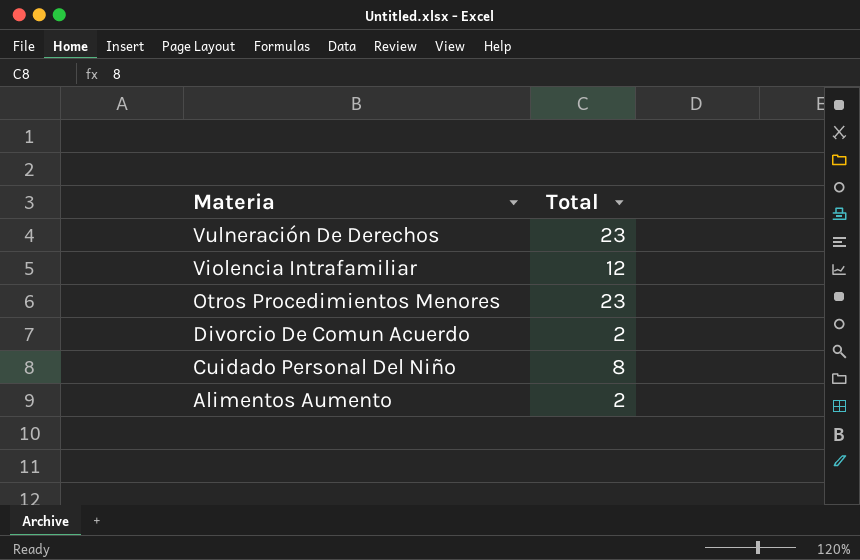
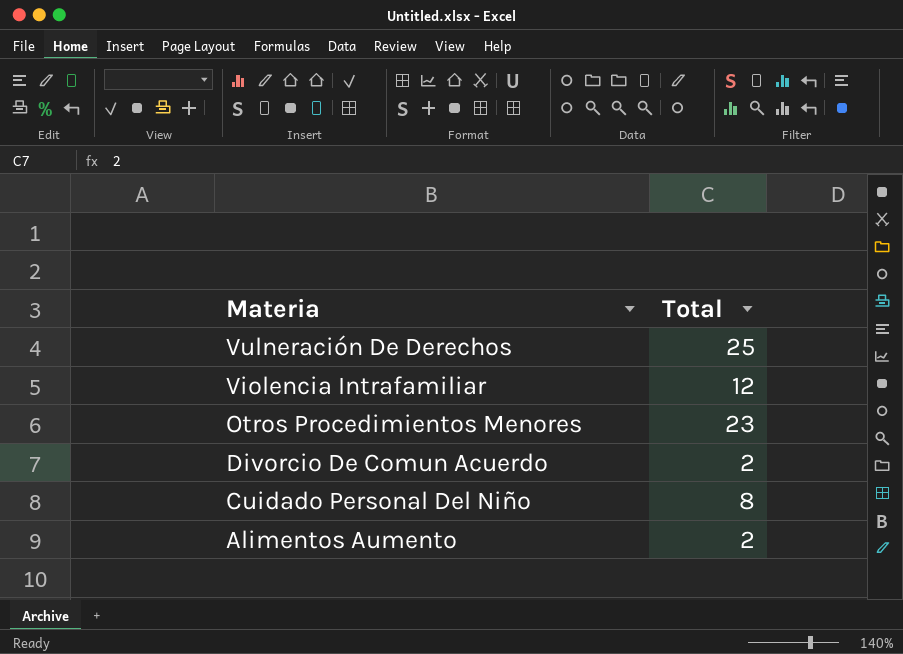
Vulneración De Derechos | Total: 23 -> 25

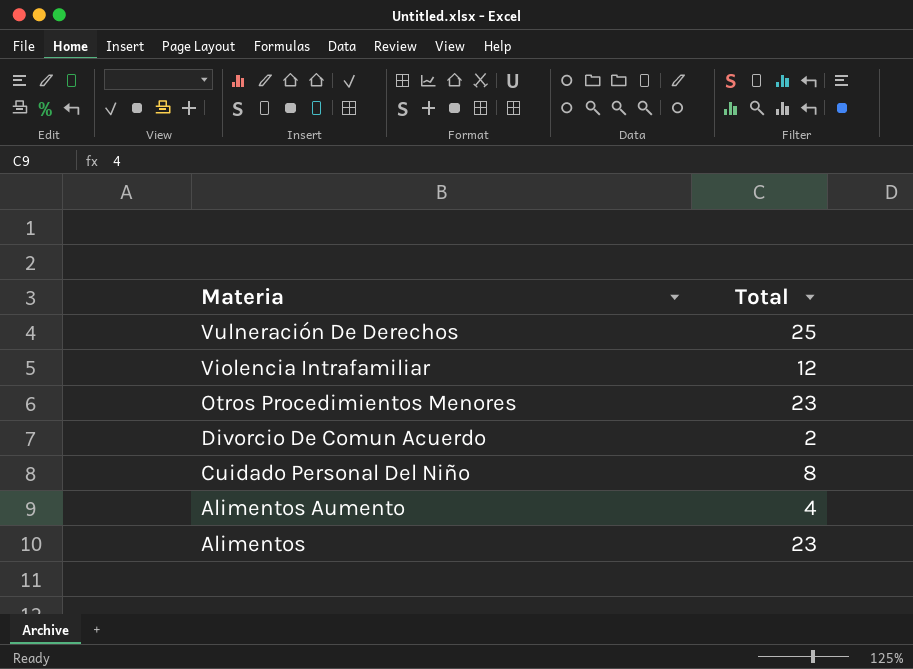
Alimentos Aumento | Total: 2 -> 4
row Alimentos: none -> 23

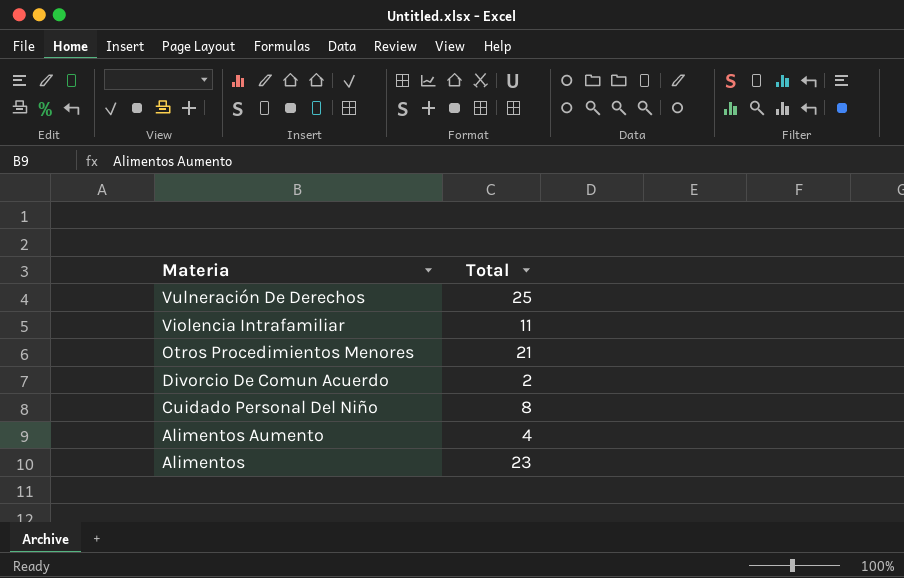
Violencia Intrafamiliar | Total: 12 -> 11
Otros Procedimientos Menores | Total: 23 -> 21

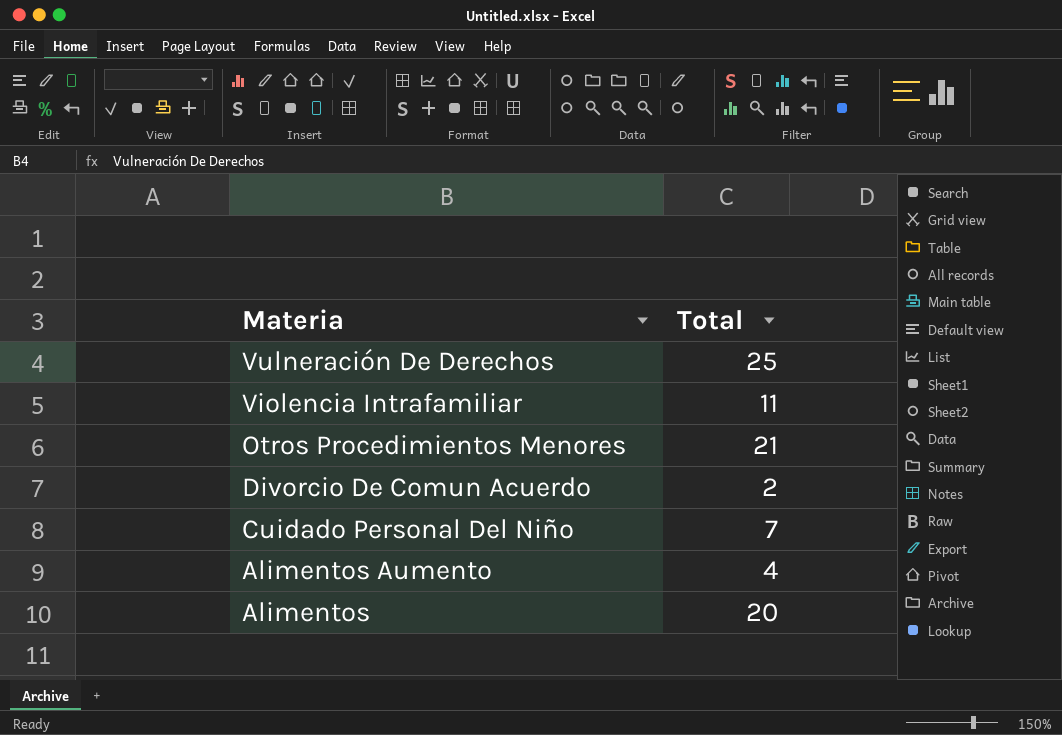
Cuidado Personal Del Niño | Total: 8 -> 7
Alimentos | Total: 23 -> 20

